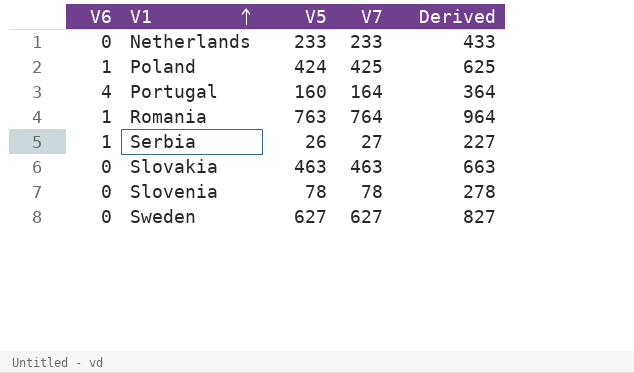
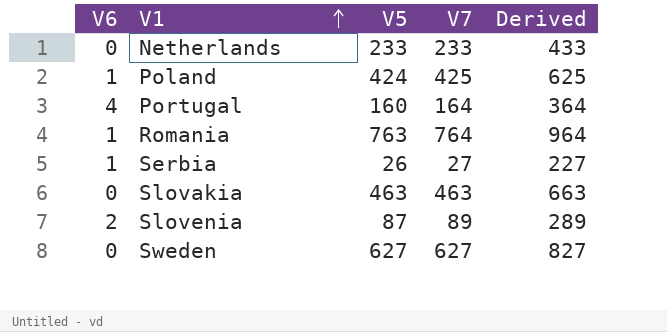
Slovenia | V6: 0 -> 2
Slovenia | V5: 78 -> 87
Slovenia | V7: 78 -> 89
Slovenia | Derived: 278 -> 289

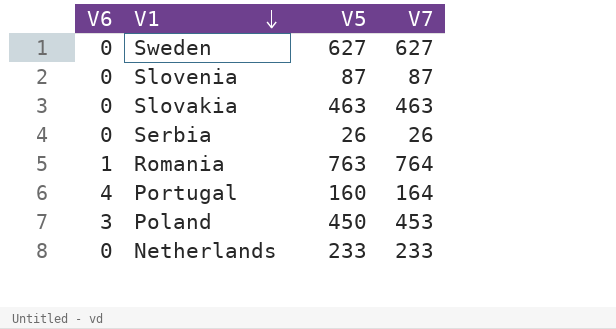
row order: V1 ascending -> V1 descending
column Derived | formula: [V7] + 200 -> none
Slovenia | V6: 2 -> 0
Slovenia | V7: 89 -> 87
Serbia | V6: 1 -> 0
Serbia | V7: 27 -> 26
Poland | V6: 1 -> 3
Poland | V5: 424 -> 450
Poland | V7: 425 -> 453

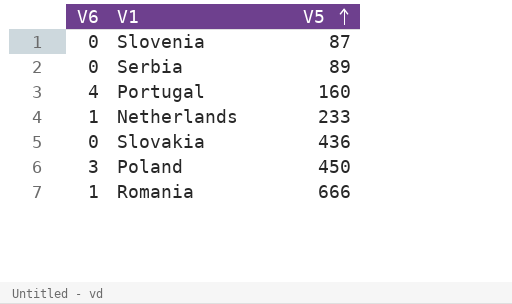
row order: V1 descending -> V5 ascending
column V7 | formula: [V6] + [V5] -> none
row Sweden: 0 | 627 | 627 -> none
Serbia | V5: 26 -> 89
Netherlands | V6: 0 -> 1
Slovakia | V5: 463 -> 436
Romania | V5: 763 -> 666

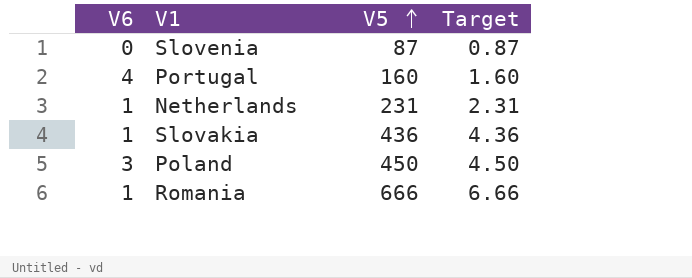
column Target | formula: none -> [V5] * 0.01
row Serbia: 0 | 89 -> none
Netherlands | V5: 233 -> 231
Slovakia | V6: 0 -> 1

